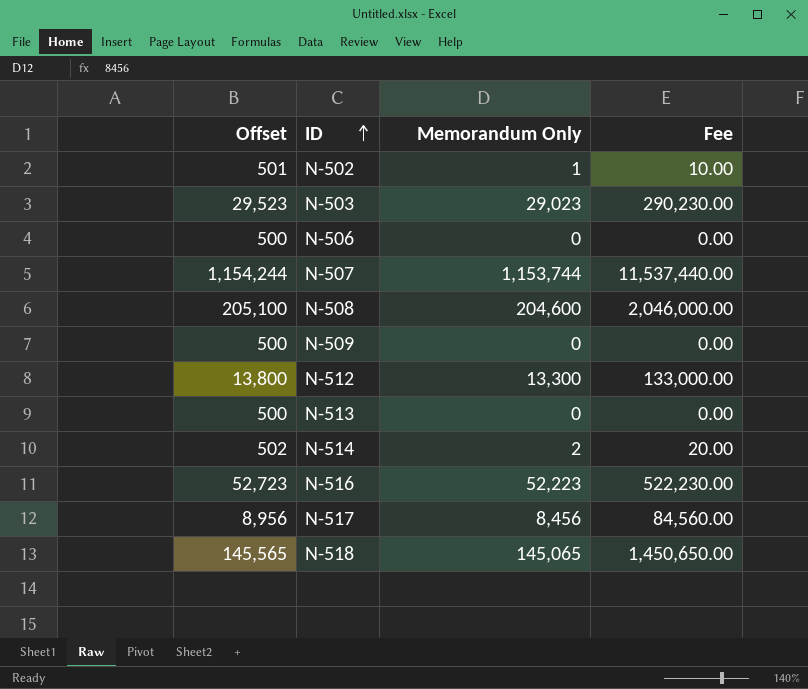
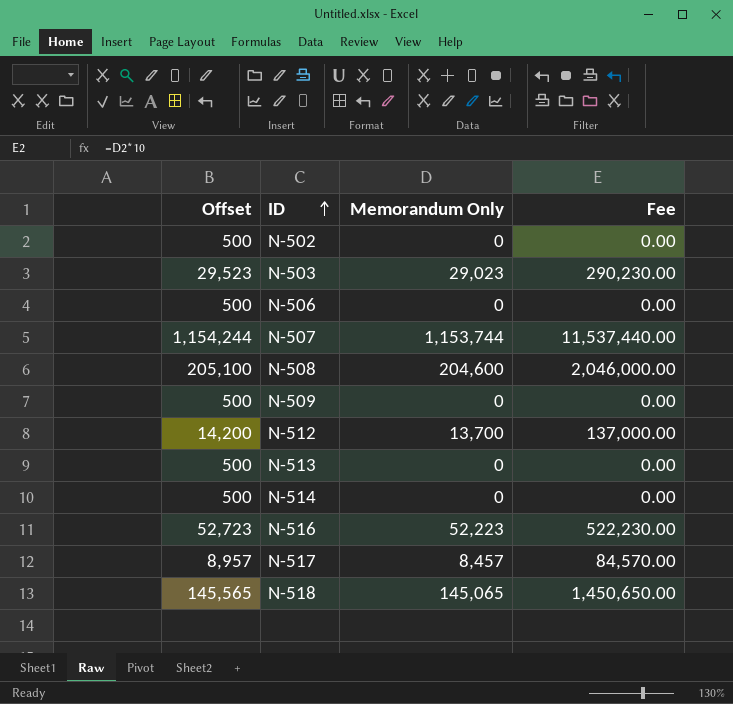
N-502 | Offset: 501 -> 500
N-502 | Memorandum Only: 1 -> 0
N-502 | Fee: 10.00 -> 0.00
N-512 | Offset: 13,800 -> 14,200
N-512 | Memorandum Only: 13,300 -> 13,700
N-512 | Fee: 133,000.00 -> 137,000.00
N-514 | Offset: 502 -> 500
N-514 | Memorandum Only: 2 -> 0
N-514 | Fee: 20.00 -> 0.00
N-517 | Offset: 8,956 -> 8,957
N-517 | Memorandum Only: 8,456 -> 8,457
N-517 | Fee: 84,560.00 -> 84,570.00

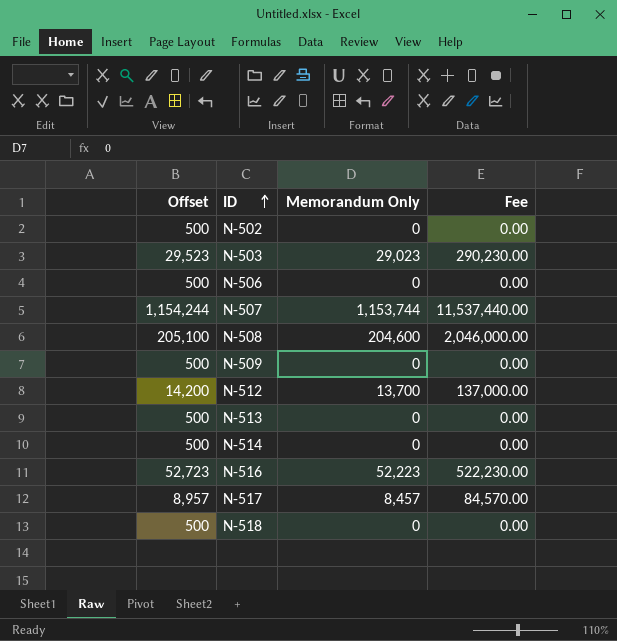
N-518 | Offset: 145,565 -> 500
N-518 | Memorandum Only: 145,065 -> 0
N-518 | Fee: 1,450,650.00 -> 0.00

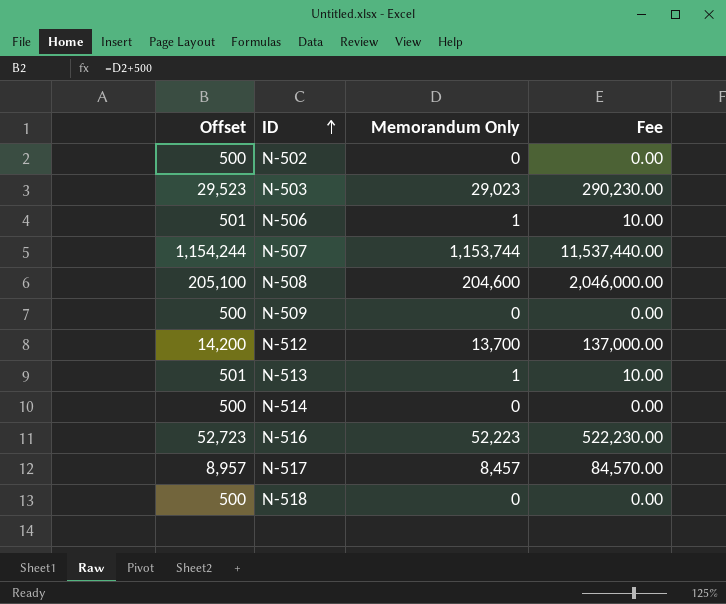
N-506 | Offset: 500 -> 501
N-506 | Memorandum Only: 0 -> 1
N-506 | Fee: 0.00 -> 10.00
N-513 | Offset: 500 -> 501
N-513 | Memorandum Only: 0 -> 1
N-513 | Fee: 0.00 -> 10.00

